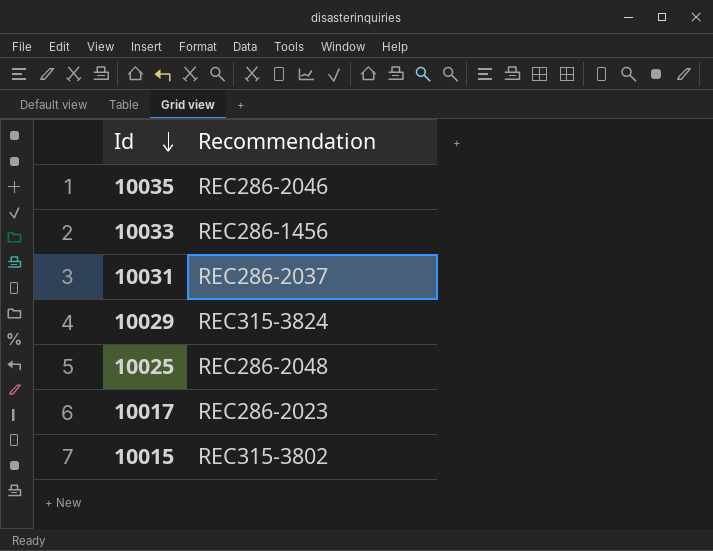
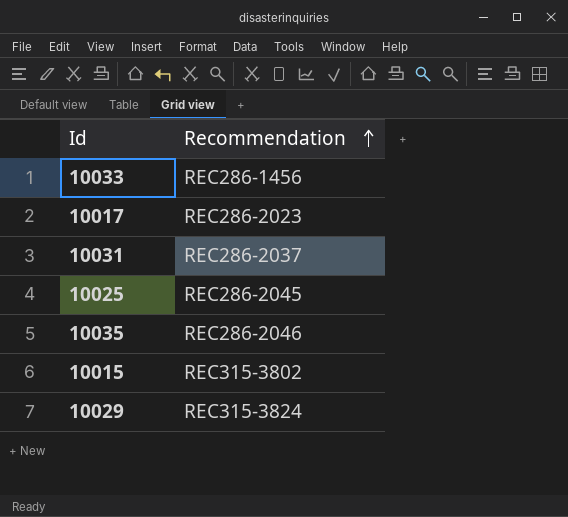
row order: Id descending -> Recommendation ascending
10025 | Recommendation: REC286-2048 -> REC286-2045

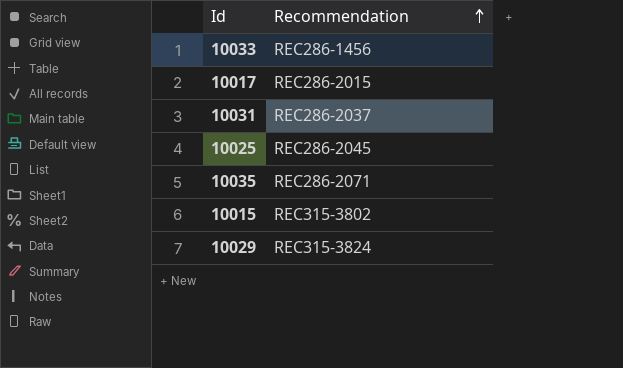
10017 | Recommendation: REC286-2023 -> REC286-2015
10035 | Recommendation: REC286-2046 -> REC286-2071

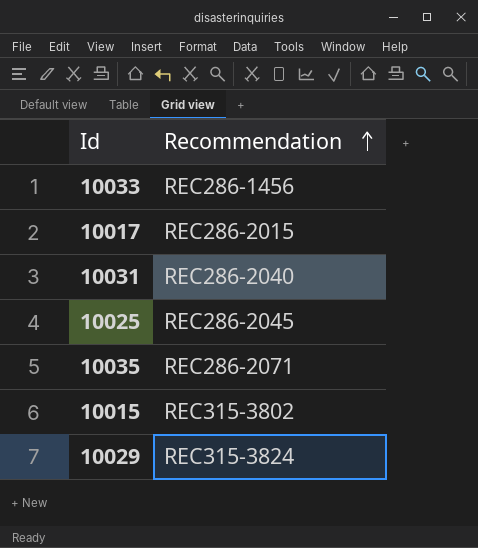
10031 | Recommendation: REC286-2037 -> REC286-2040

